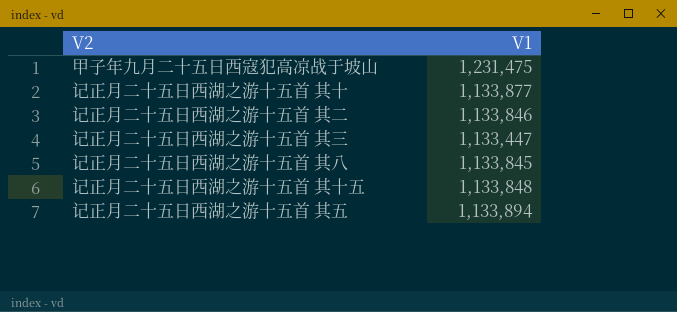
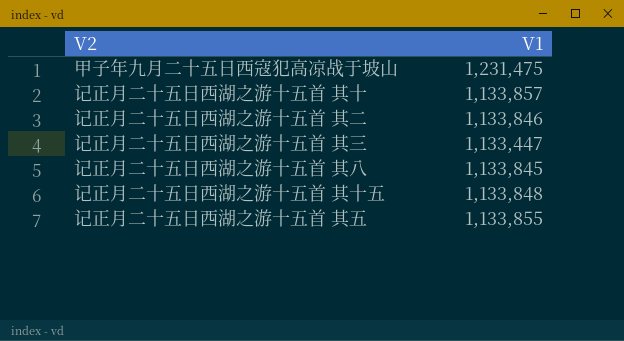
记正月二十五日西湖之游十五首 其十 | V1: 1,133,877 -> 1,133,857
记正月二十五日西湖之游十五首 其五 | V1: 1,133,894 -> 1,133,855

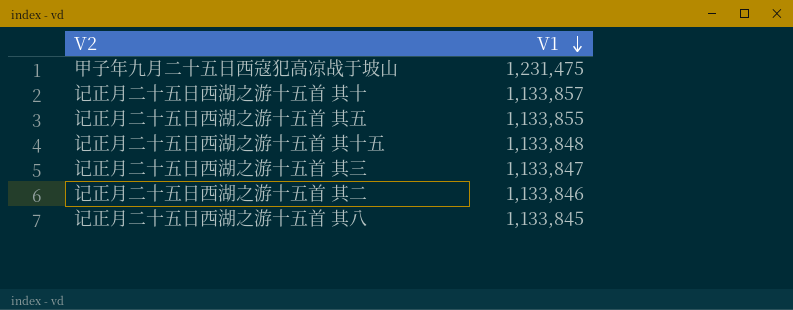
row order: none -> V1 descending
记正月二十五日西湖之游十五首 其三 | V1: 1,133,447 -> 1,133,847

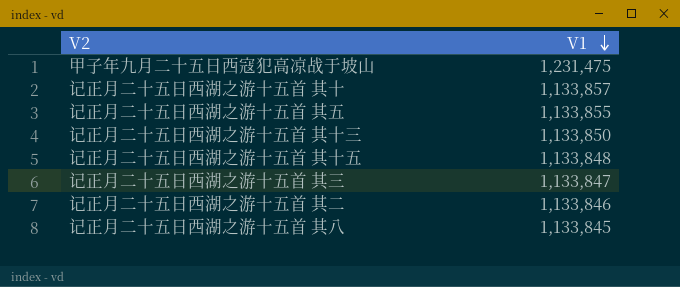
row 记正月二十五日西湖之游十五首 其十三: none -> 1,133,850

